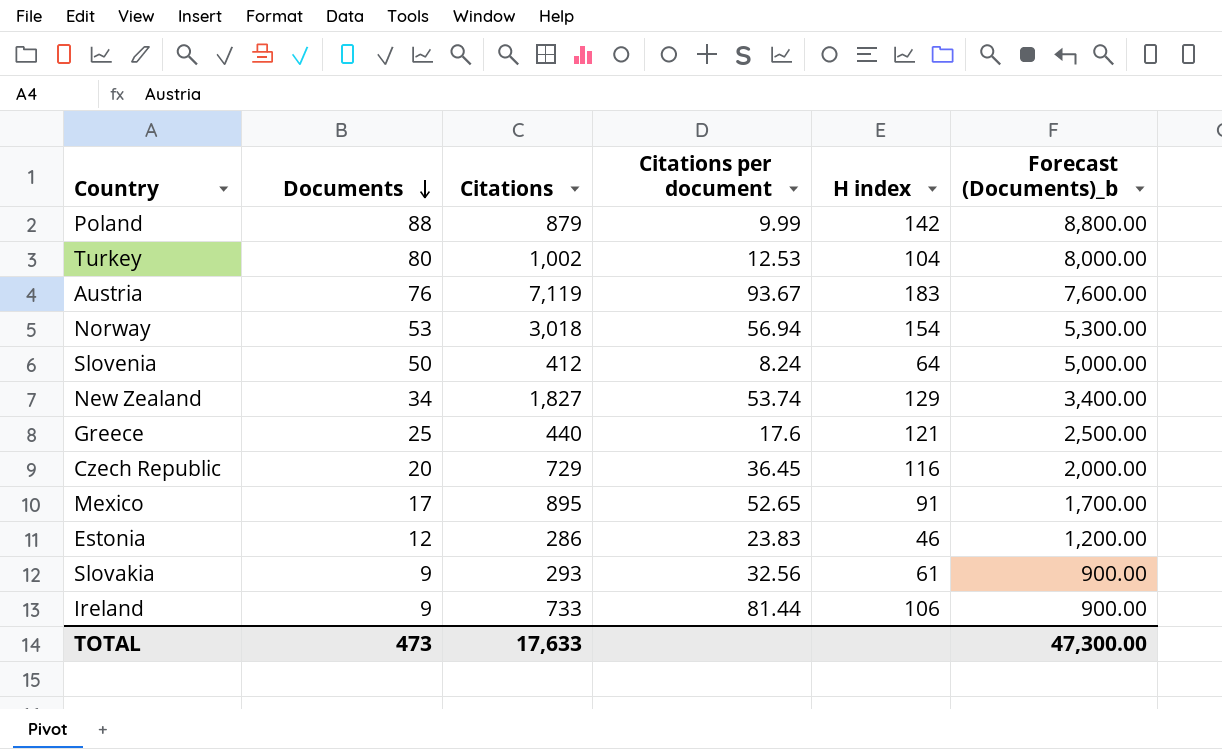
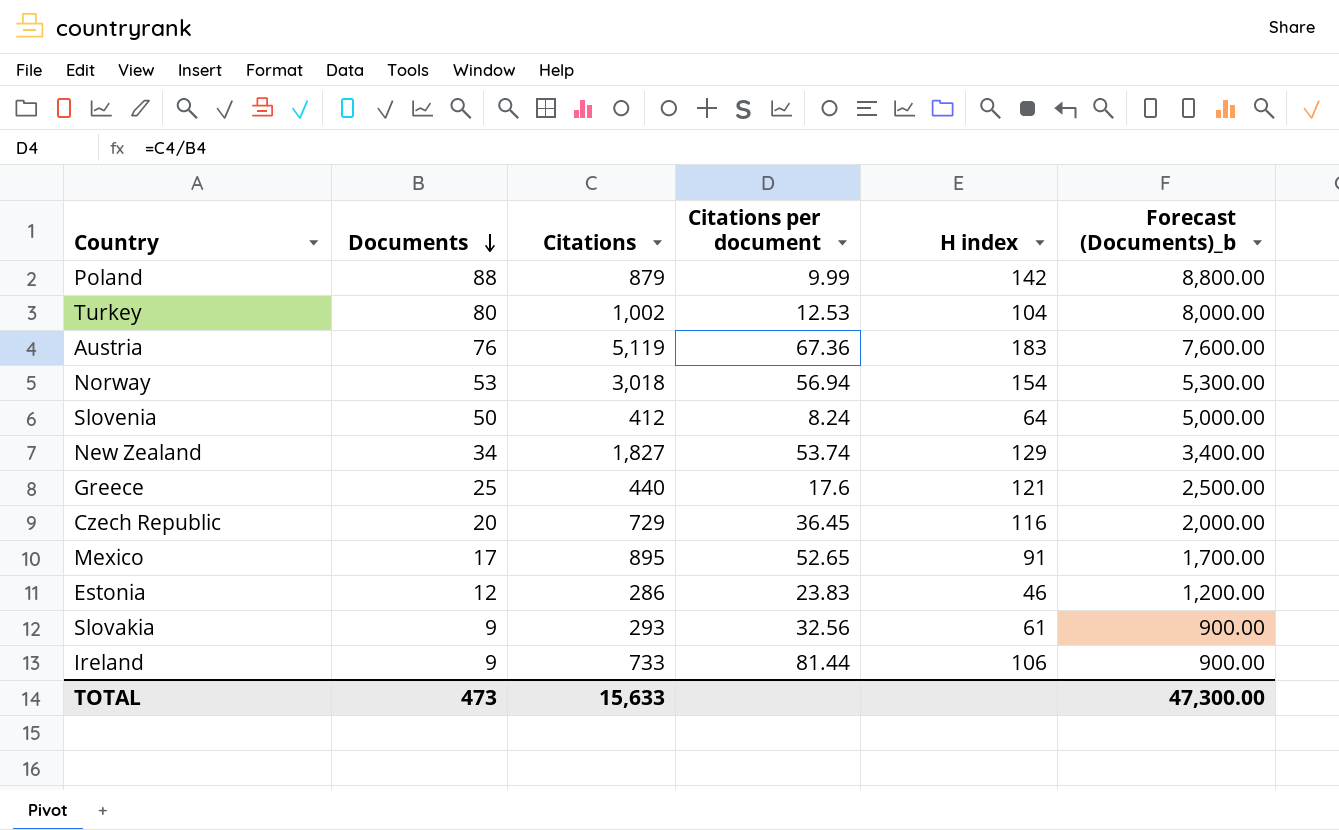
Austria | Citations: 7,119 -> 5,119
Austria | Citations per document: 93.67 -> 67.36
TOTAL | Citations: 17,633 -> 15,633

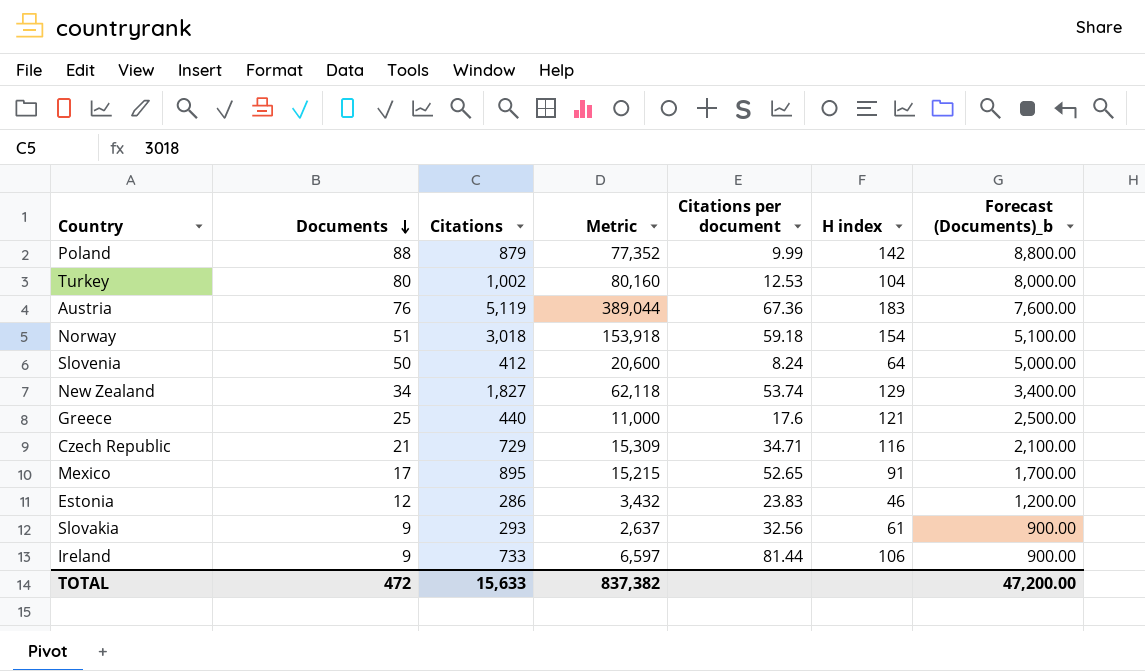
column Metric | formula: none -> [Documents] * [Citations]
Norway | Documents: 53 -> 51
Norway | Citations per document: 56.94 -> 59.18
Norway | Forecast (Documents)_b: 5,300.00 -> 5,100.00
Czech Republic | Documents: 20 -> 21
Czech Republic | Citations per document: 36.45 -> 34.71
Czech Republic | Forecast (Documents)_b: 2,000.00 -> 2,100.00
TOTAL | Documents: 473 -> 472
TOTAL | Forecast (Documents)_b: 47,300.00 -> 47,200.00

